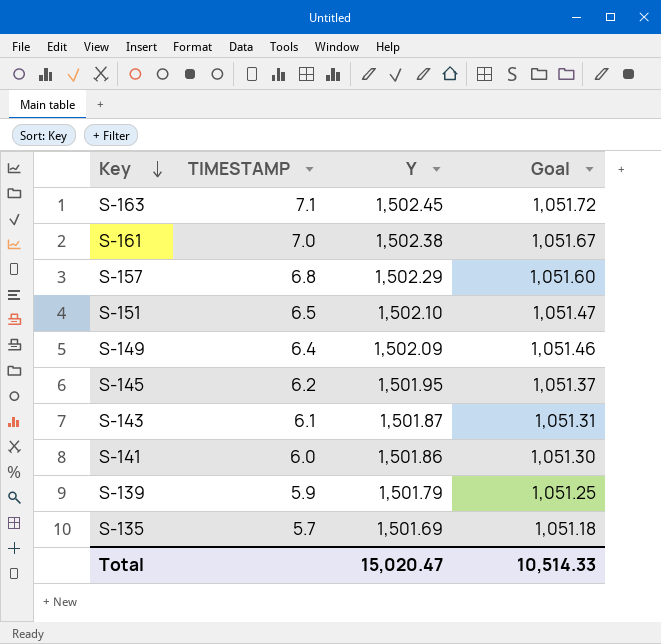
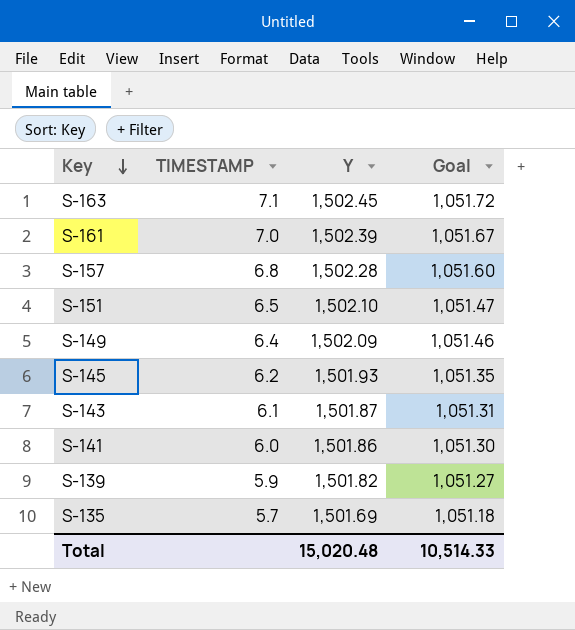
S-161 | Y: 1,502.38 -> 1,502.39
S-157 | Y: 1,502.29 -> 1,502.28
S-145 | Y: 1,501.95 -> 1,501.93
S-145 | Goal: 1,051.37 -> 1,051.35
S-139 | Y: 1,501.79 -> 1,501.82
S-139 | Goal: 1,051.25 -> 1,051.27
Total | Y: 15,020.47 -> 15,020.48

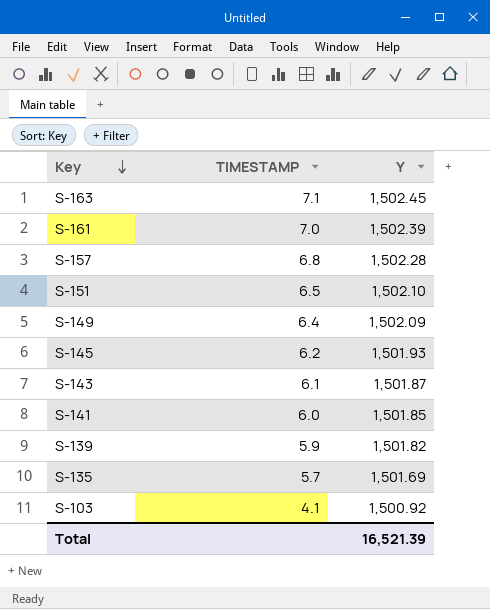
column Goal | formula: [Y] * 0.7 -> none
S-141 | Y: 1,501.86 -> 1,501.85
row S-103: none -> 4.1 | 1,500.92
Total | Y: 15,020.48 -> 16,521.39

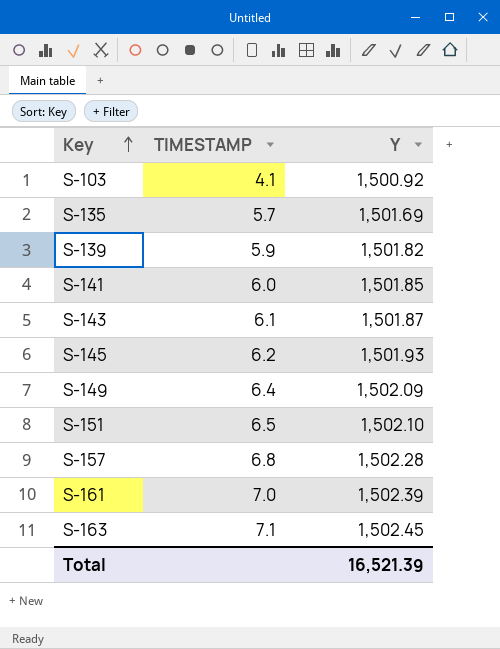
row order: Key descending -> Key ascending

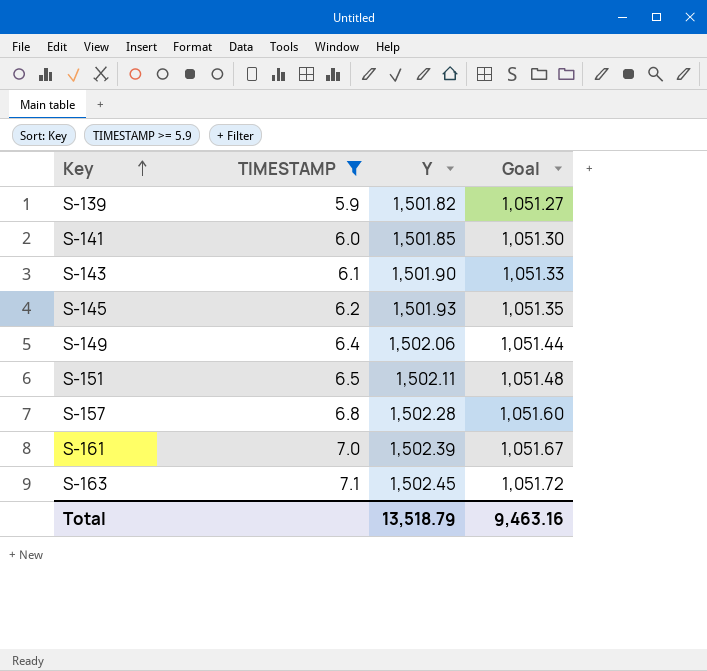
filter: none -> TIMESTAMP >= 5.9
column Goal | formula: none -> [Y] * 0.7
S-143 | Y: 1,501.87 -> 1,501.90
S-149 | Y: 1,502.09 -> 1,502.06
S-151 | Y: 1,502.10 -> 1,502.11
Total | Y: 16,521.39 -> 13,518.79

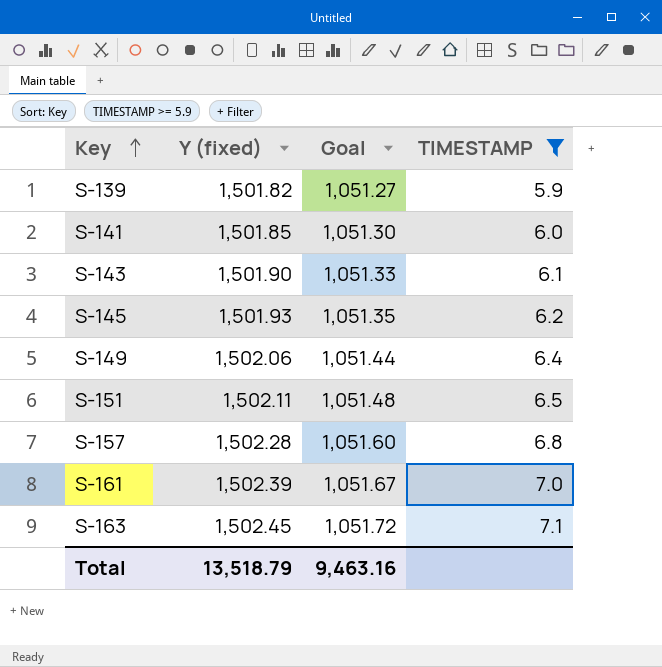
column name: Y -> Y (fixed)
column TIMESTAMP | position: 2 -> 4

